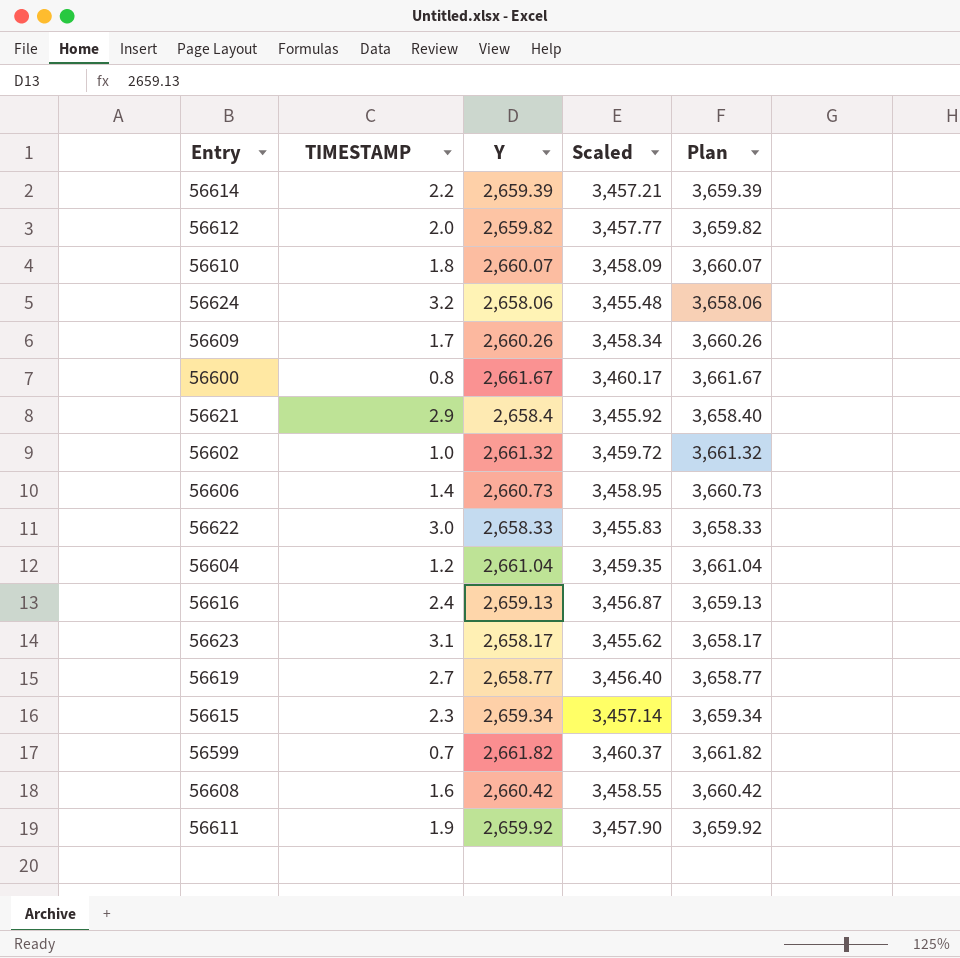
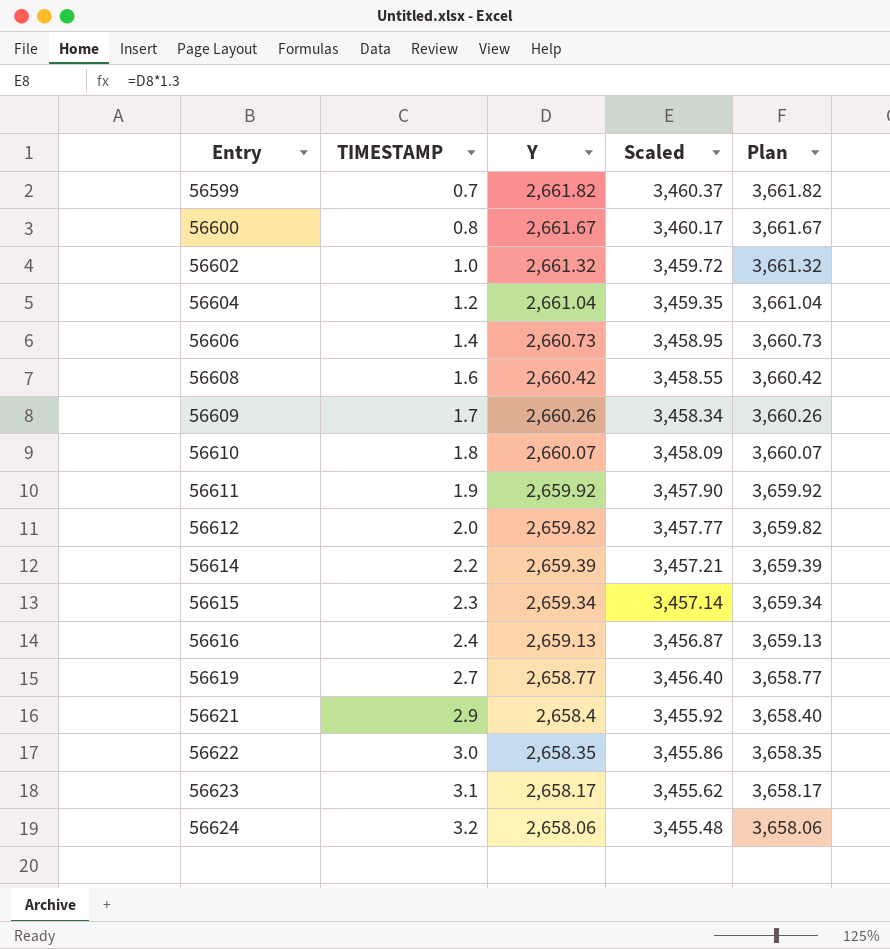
row order: none -> Entry ascending
56622 | Y: 2,658.33 -> 2,658.35
56622 | Scaled: 3,455.83 -> 3,455.86
56622 | Plan: 3,658.33 -> 3,658.35

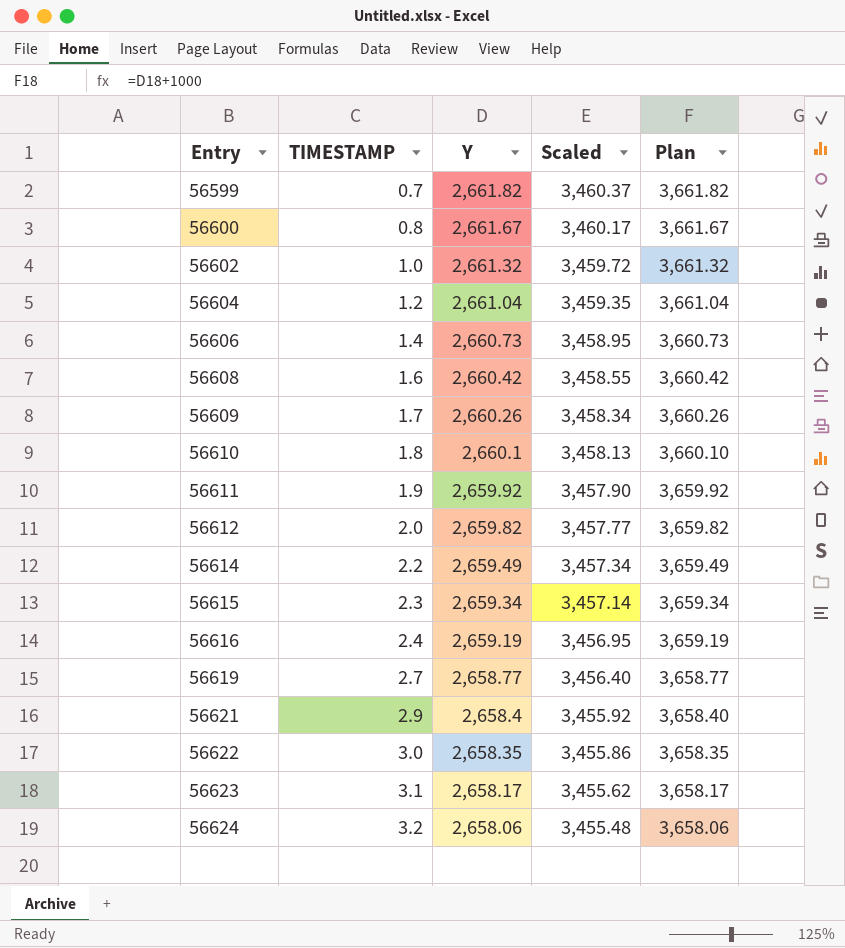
56610 | Y: 2,660.07 -> 2,660.1
56610 | Scaled: 3,458.09 -> 3,458.13
56610 | Plan: 3,660.07 -> 3,660.10
56614 | Y: 2,659.39 -> 2,659.49
56614 | Scaled: 3,457.21 -> 3,457.34
56614 | Plan: 3,659.39 -> 3,659.49
56616 | Y: 2,659.13 -> 2,659.19
56616 | Scaled: 3,456.87 -> 3,456.95
56616 | Plan: 3,659.13 -> 3,659.19

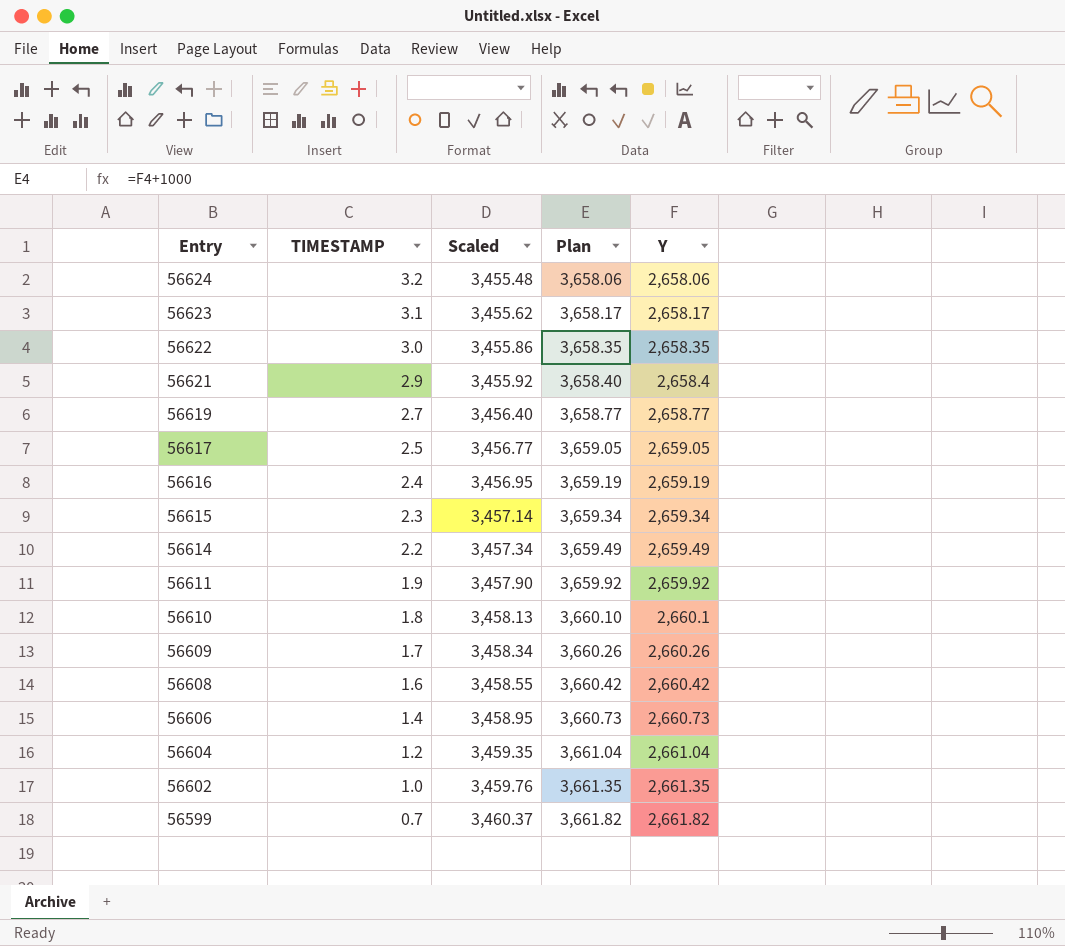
row order: Entry ascending -> Entry descending
column Y | position: 3 -> 5
row 56600: 0.8 | 2,661.67 | 3,460.17 | 3,661.67 -> none
row 56612: 2.0 | 2,659.82 | 3,457.77 | 3,659.82 -> none
row 56617: none -> 2.5 | 3,456.77 | 3,659.05 | 2,659.05
56602 | Scaled: 3,459.72 -> 3,459.76
56602 | Plan: 3,661.32 -> 3,661.35
56602 | Y: 2,661.32 -> 2,661.35

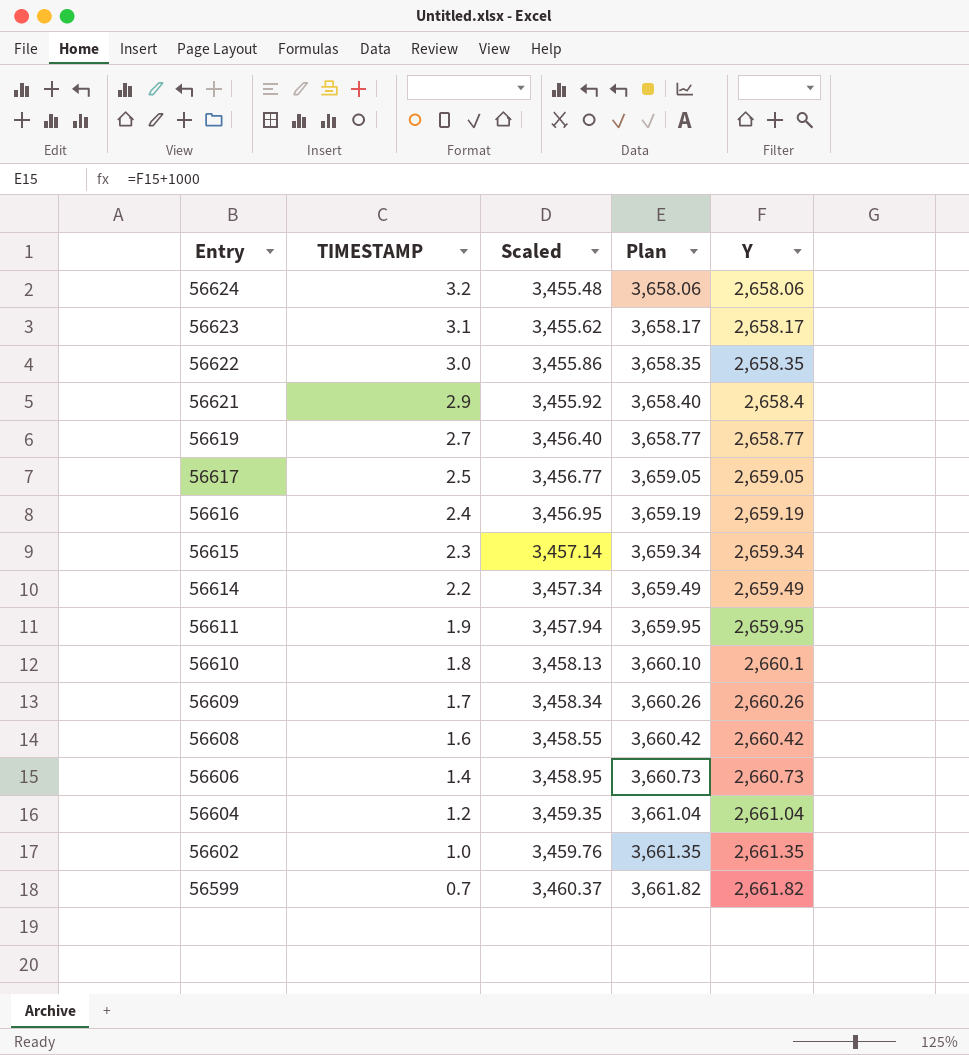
56611 | Scaled: 3,457.90 -> 3,457.94
56611 | Plan: 3,659.92 -> 3,659.95
56611 | Y: 2,659.92 -> 2,659.95

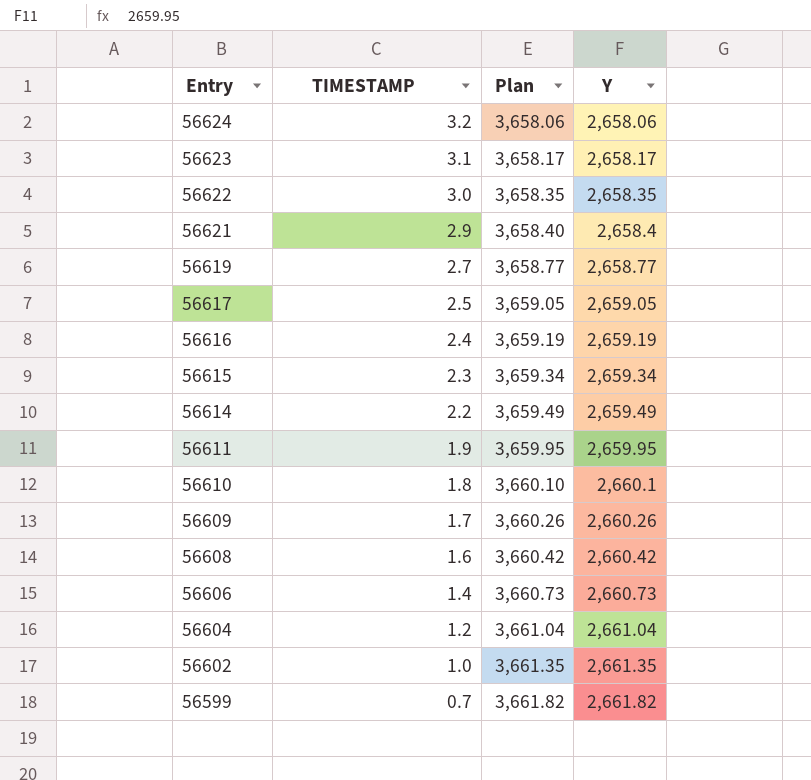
column Scaled | formula: [Y] * 1.3 -> none

